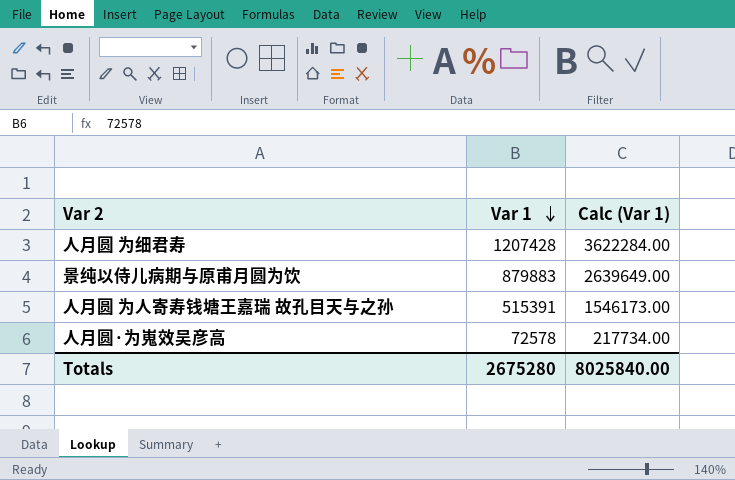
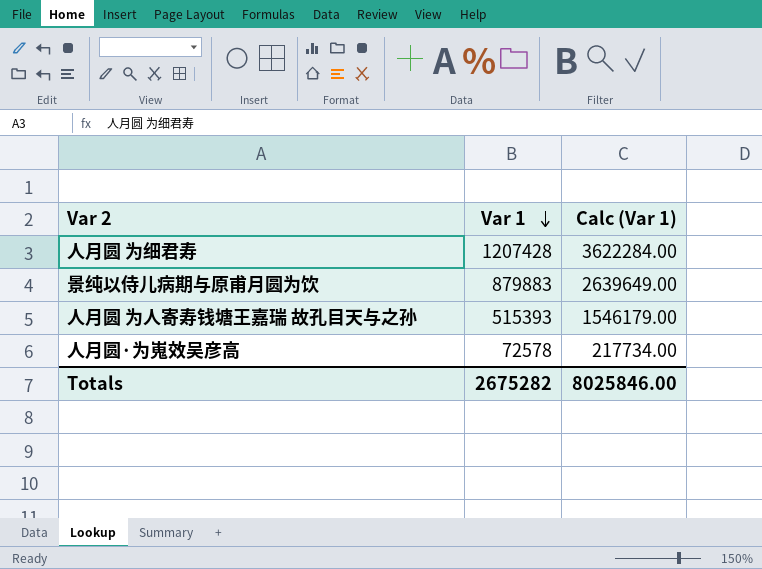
人月圆 为人寄寿钱塘王嘉瑞 故孔目天与之孙 | Var 1: 515391 -> 515393
人月圆 为人寄寿钱塘王嘉瑞 故孔目天与之孙 | Calc (Var 1): 1546173.00 -> 1546179.00
Totals | Var 1: 2675280 -> 2675282
Totals | Calc (Var 1): 8025840.00 -> 8025846.00

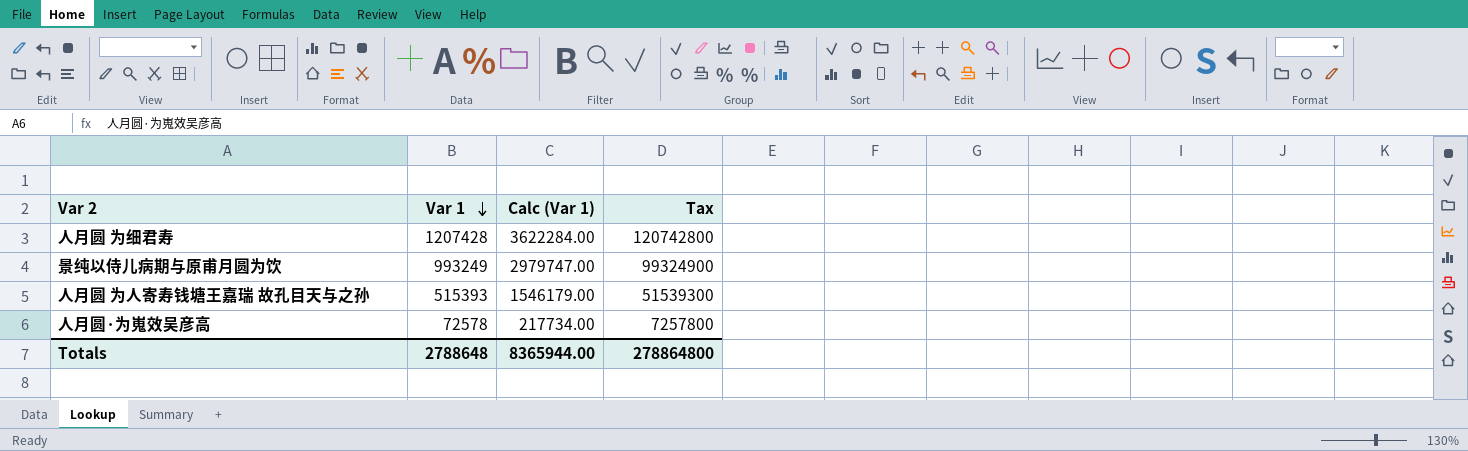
column Tax | formula: none -> [Var 1] * 100
景纯以侍儿病期与原甫月圆为饮 | Var 1: 879883 -> 993249
景纯以侍儿病期与原甫月圆为饮 | Calc (Var 1): 2639649.00 -> 2979747.00
Totals | Var 1: 2675282 -> 2788648
Totals | Calc (Var 1): 8025846.00 -> 8365944.00

